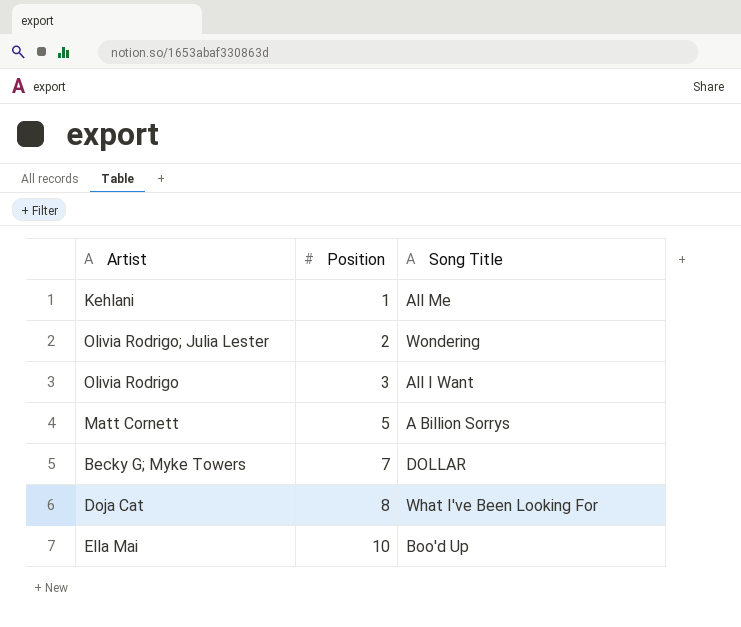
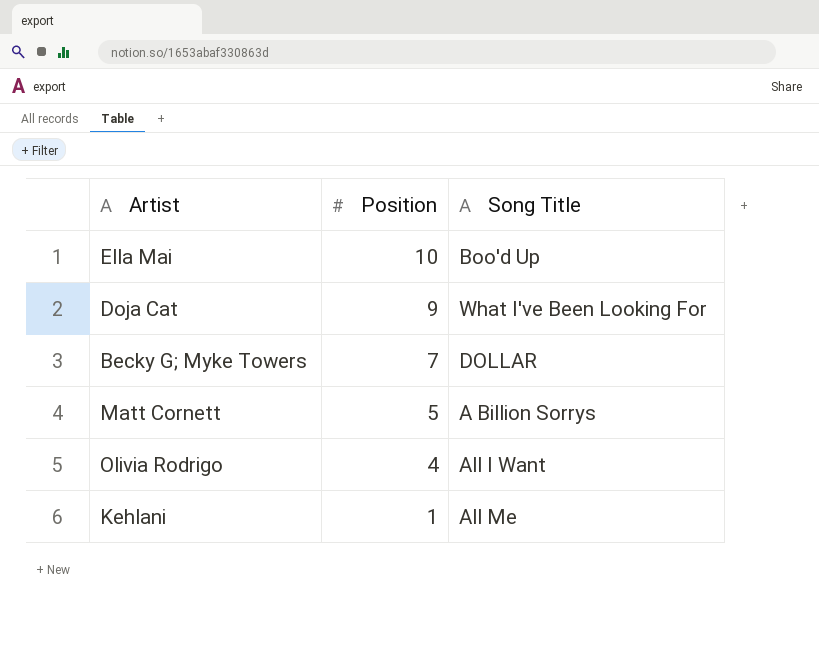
row order: Position ascending -> Position descending
row Olivia Rodrigo; Julia Lester: 2 | Wondering -> none
Doja Cat | Position: 8 -> 9
Olivia Rodrigo | Position: 3 -> 4

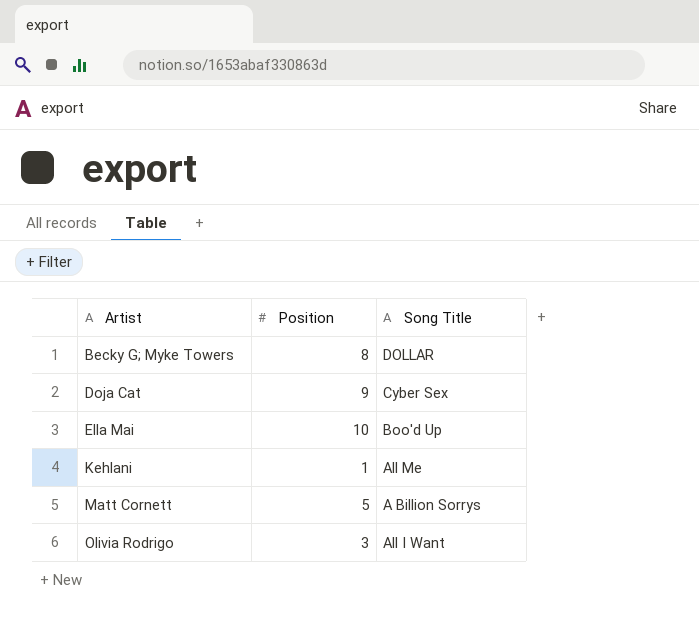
row order: Position descending -> Artist ascending
Becky G; Myke Towers | Position: 7 -> 8
Doja Cat | Song Title: What I've Been Looking For -> Cyber Sex
Olivia Rodrigo | Position: 4 -> 3

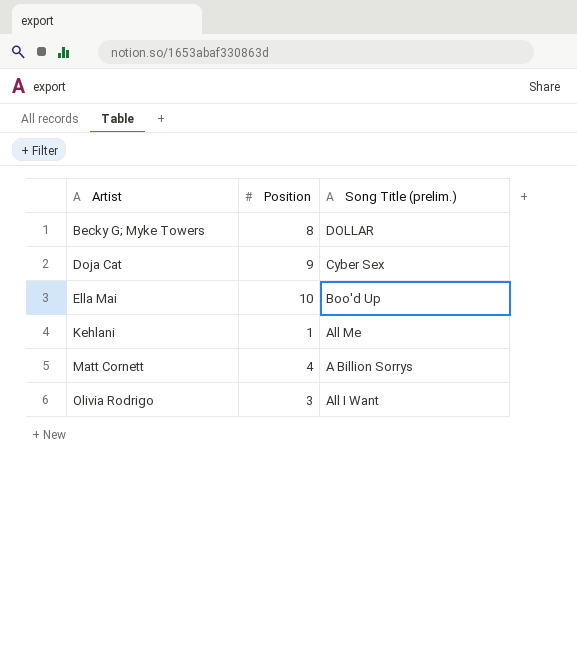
column name: Song Title -> Song Title (prelim.)
Matt Cornett | Position: 5 -> 4

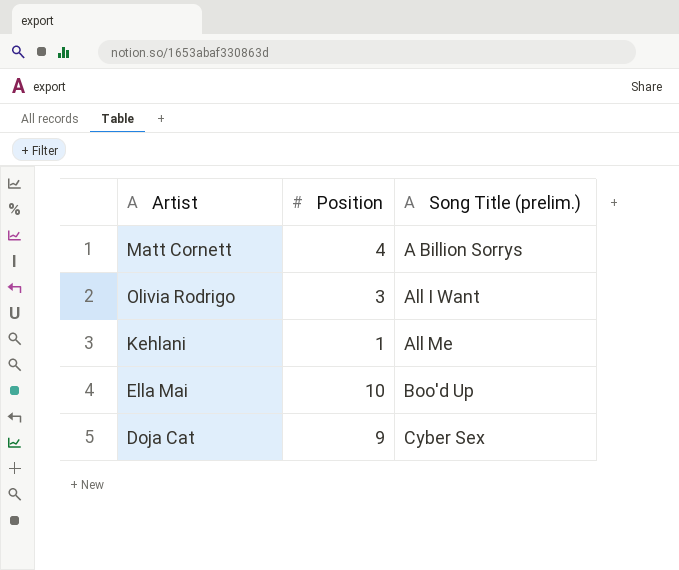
row order: Artist ascending -> Song Title (prelim.) ascending
row Becky G; Myke Towers: 8 | DOLLAR -> none

